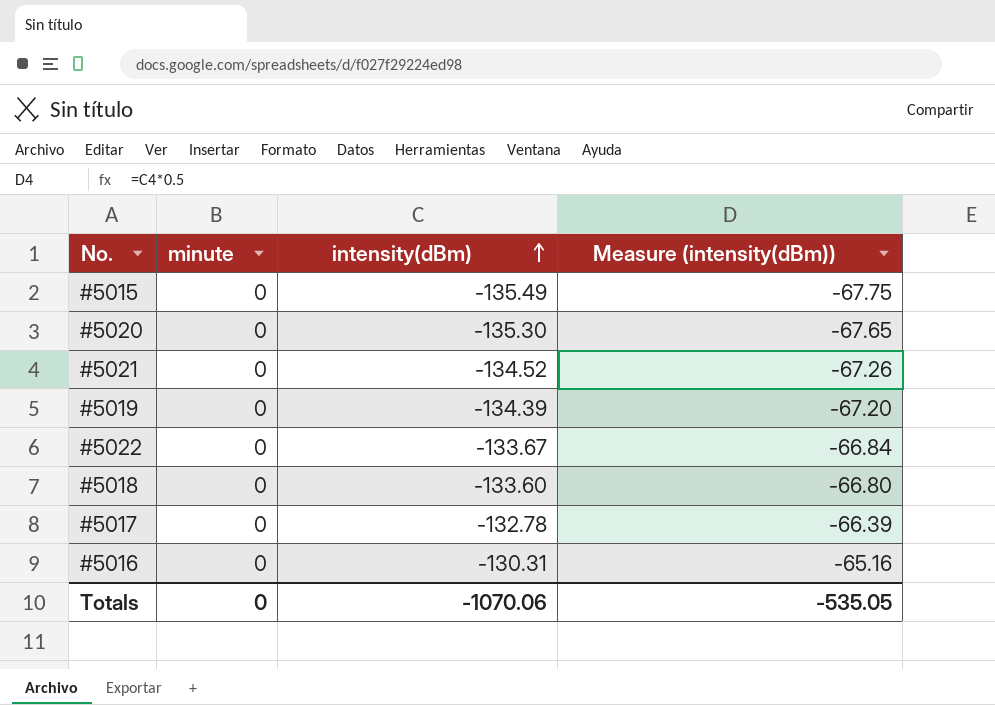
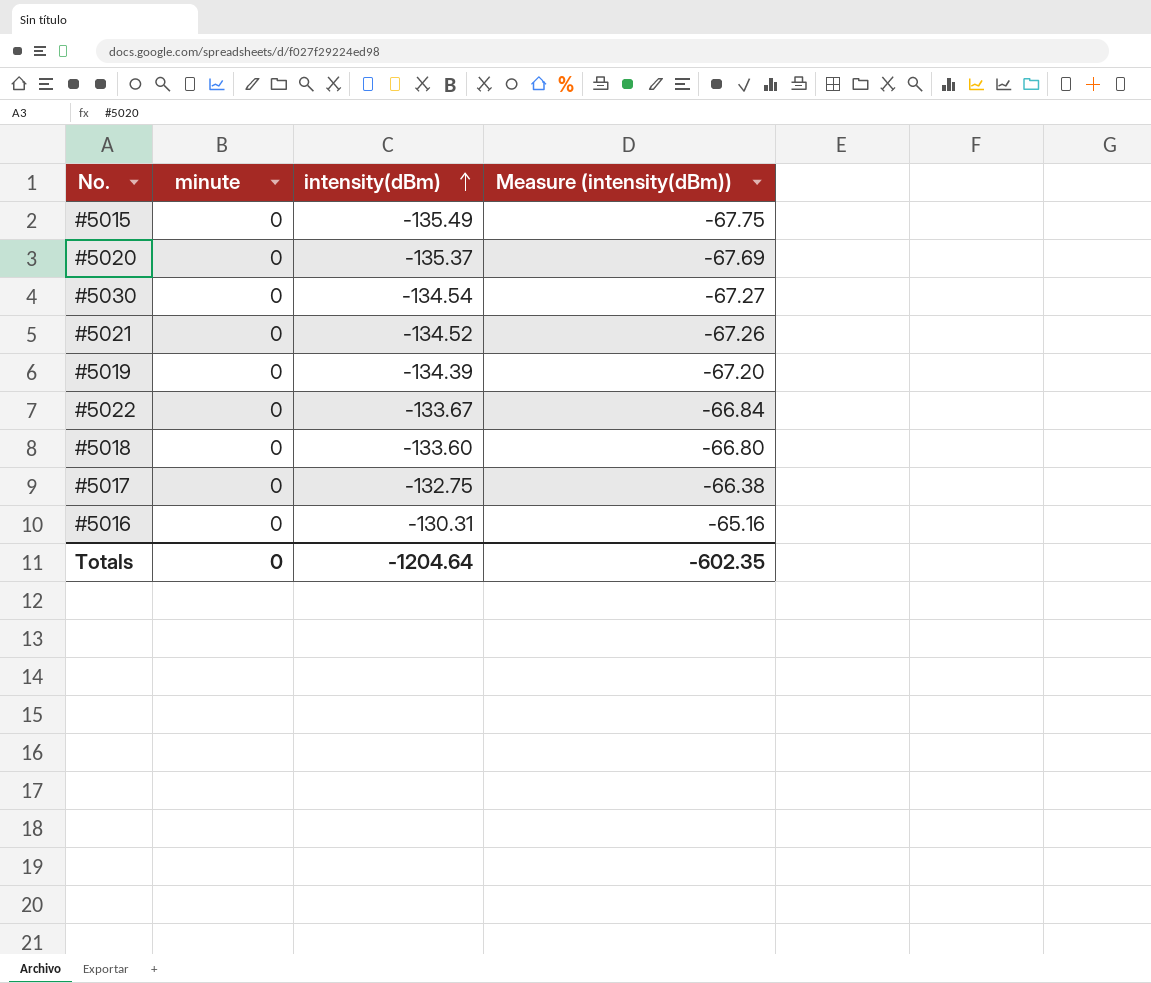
#5020 | intensity(dBm): -135.30 -> -135.37
#5020 | Measure (intensity(dBm)): -67.65 -> -67.69
row #5030: none -> 0 | -134.54 | -67.27
#5017 | intensity(dBm): -132.78 -> -132.75
#5017 | Measure (intensity(dBm)): -66.39 -> -66.38
Totals | intensity(dBm): -1070.06 -> -1204.64
Totals | Measure (intensity(dBm)): -535.05 -> -602.35

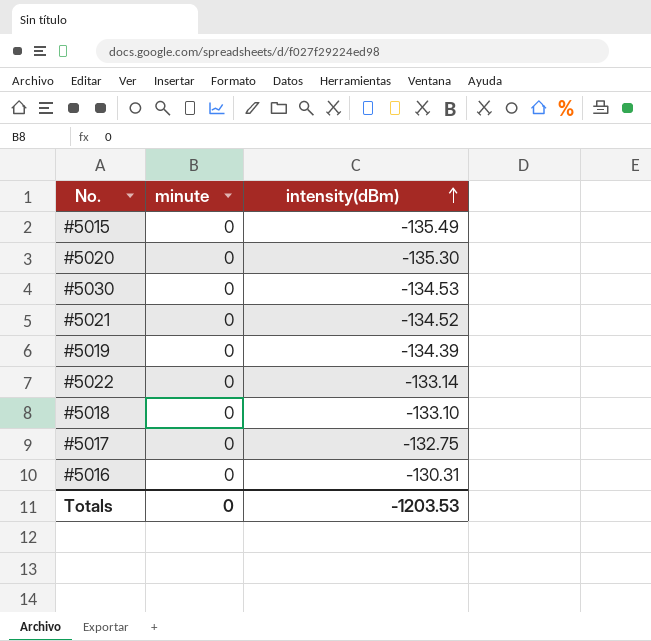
column Measure (intensity(dBm)) | formula: [intensity(dBm)] * 0.5 -> none
#5020 | intensity(dBm): -135.37 -> -135.30
#5030 | intensity(dBm): -134.54 -> -134.53
#5022 | intensity(dBm): -133.67 -> -133.14
#5018 | intensity(dBm): -133.60 -> -133.10
Totals | intensity(dBm): -1204.64 -> -1203.53

